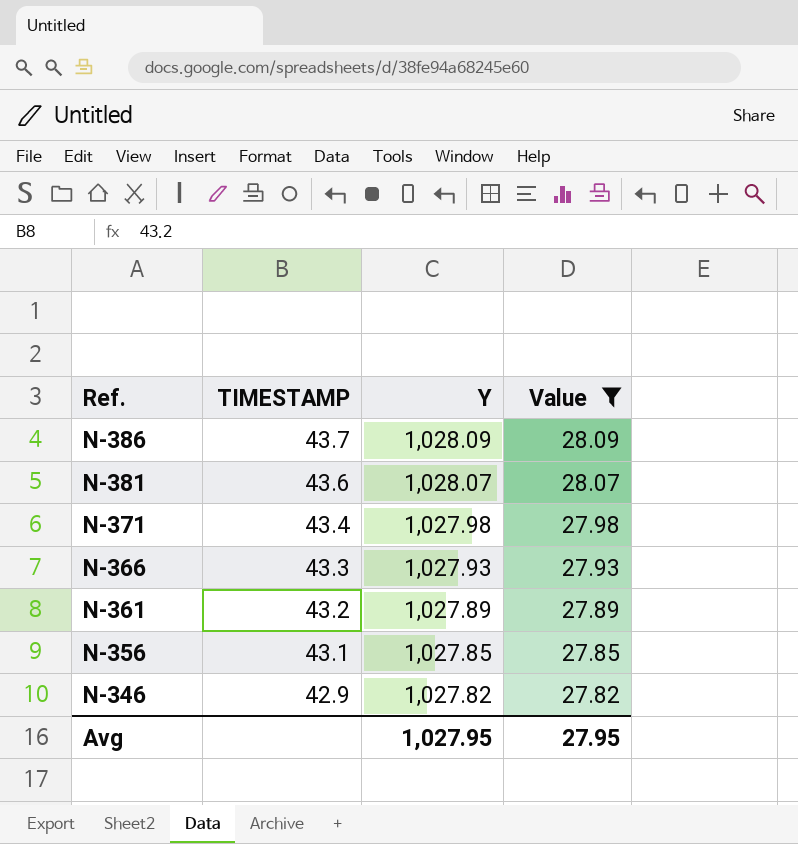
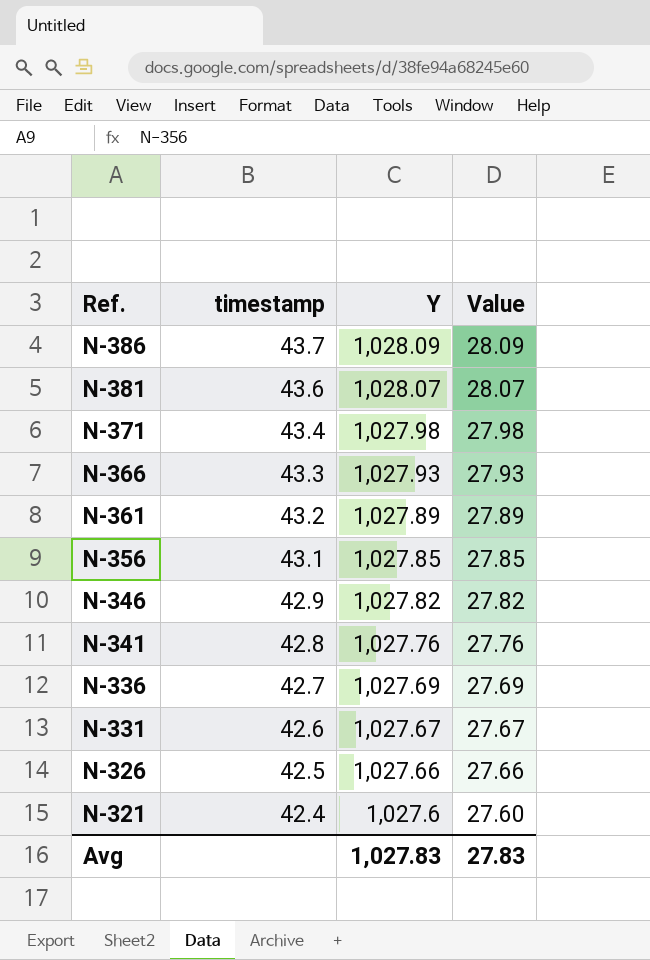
filter: Value >= 27.82 -> none
column name: TIMESTAMP -> timestamp
Avg | Y: 1,027.95 -> 1,027.83
Avg | Value: 27.95 -> 27.83

